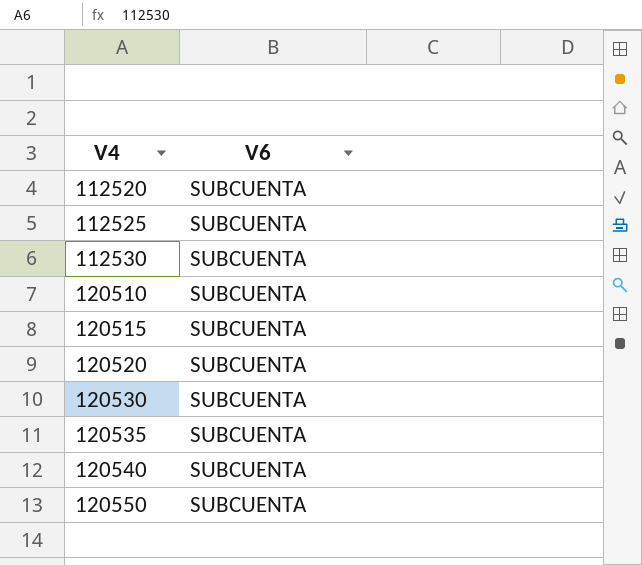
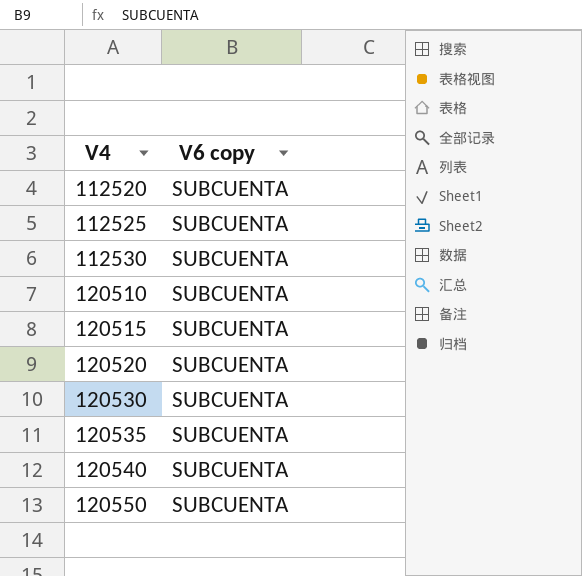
column name: V6 -> V6 copy

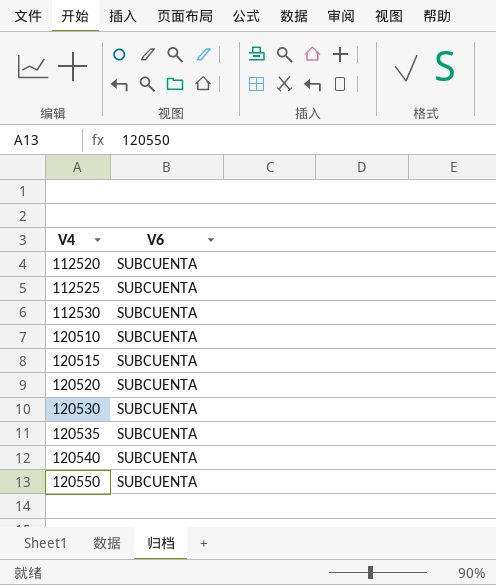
column name: V6 copy -> V6

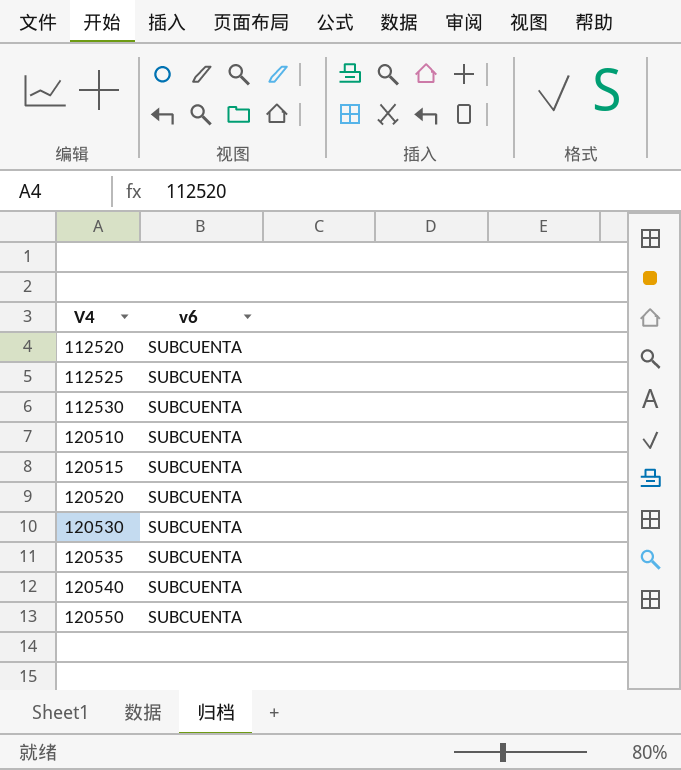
column name: V6 -> v6

